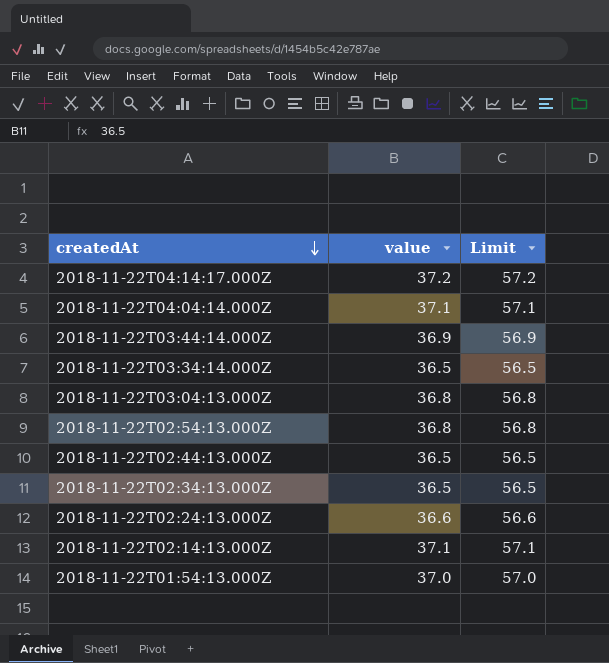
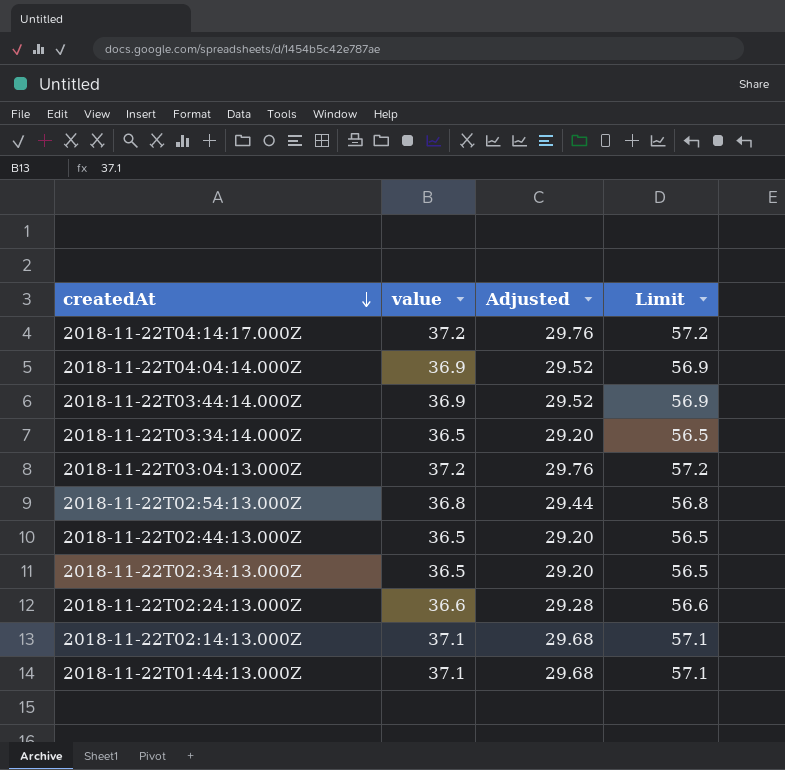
column Adjusted | formula: none -> [value] * 0.8
row 2018-11-22T01:54:13.000Z: 37.0 | 57.0 -> none
2018-11-22T04:04:14.000Z | value: 37.1 -> 36.9
2018-11-22T04:04:14.000Z | Limit: 57.1 -> 56.9
2018-11-22T03:04:13.000Z | value: 36.8 -> 37.2
2018-11-22T03:04:13.000Z | Limit: 56.8 -> 57.2
row 2018-11-22T01:44:13.000Z: none -> 37.1 | 29.68 | 57.1

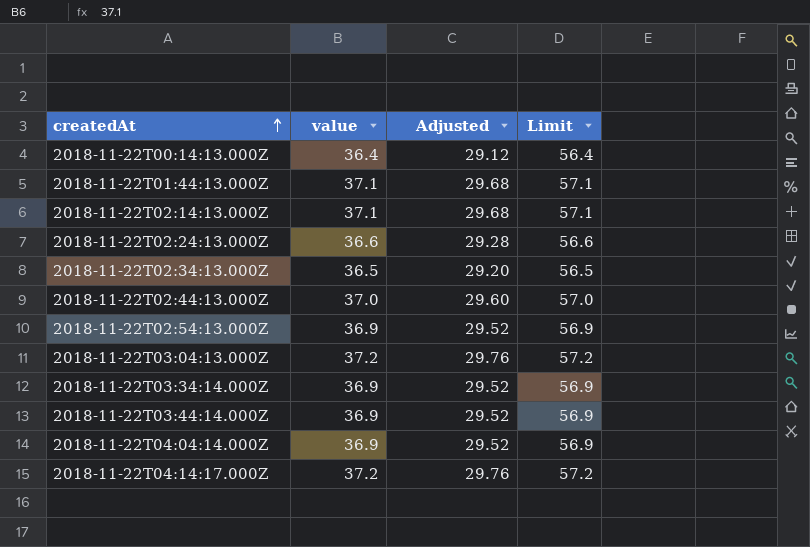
row order: createdAt descending -> createdAt ascending
row 2018-11-22T00:14:13.000Z: none -> 36.4 | 29.12 | 56.4
2018-11-22T02:44:13.000Z | value: 36.5 -> 37.0
2018-11-22T02:44:13.000Z | Adjusted: 29.20 -> 29.60
2018-11-22T02:44:13.000Z | Limit: 56.5 -> 57.0
2018-11-22T02:54:13.000Z | value: 36.8 -> 36.9
2018-11-22T02:54:13.000Z | Adjusted: 29.44 -> 29.52
2018-11-22T02:54:13.000Z | Limit: 56.8 -> 56.9
2018-11-22T03:34:14.000Z | value: 36.5 -> 36.9
2018-11-22T03:34:14.000Z | Adjusted: 29.20 -> 29.52
2018-11-22T03:34:14.000Z | Limit: 56.5 -> 56.9

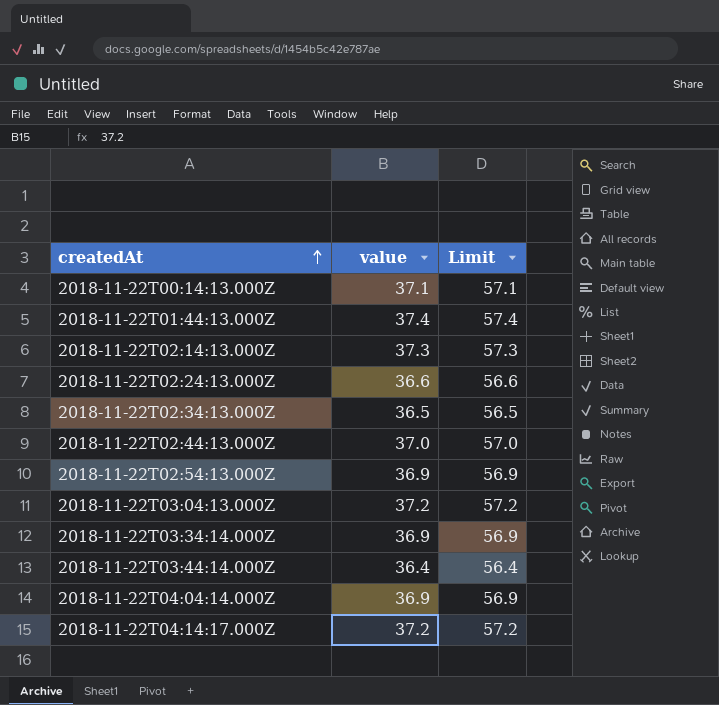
column Adjusted | formula: [value] * 0.8 -> none
2018-11-22T00:14:13.000Z | value: 36.4 -> 37.1
2018-11-22T00:14:13.000Z | Limit: 56.4 -> 57.1
2018-11-22T01:44:13.000Z | value: 37.1 -> 37.4
2018-11-22T01:44:13.000Z | Limit: 57.1 -> 57.4
2018-11-22T02:14:13.000Z | value: 37.1 -> 37.3
2018-11-22T02:14:13.000Z | Limit: 57.1 -> 57.3
2018-11-22T03:44:14.000Z | value: 36.9 -> 36.4
2018-11-22T03:44:14.000Z | Limit: 56.9 -> 56.4

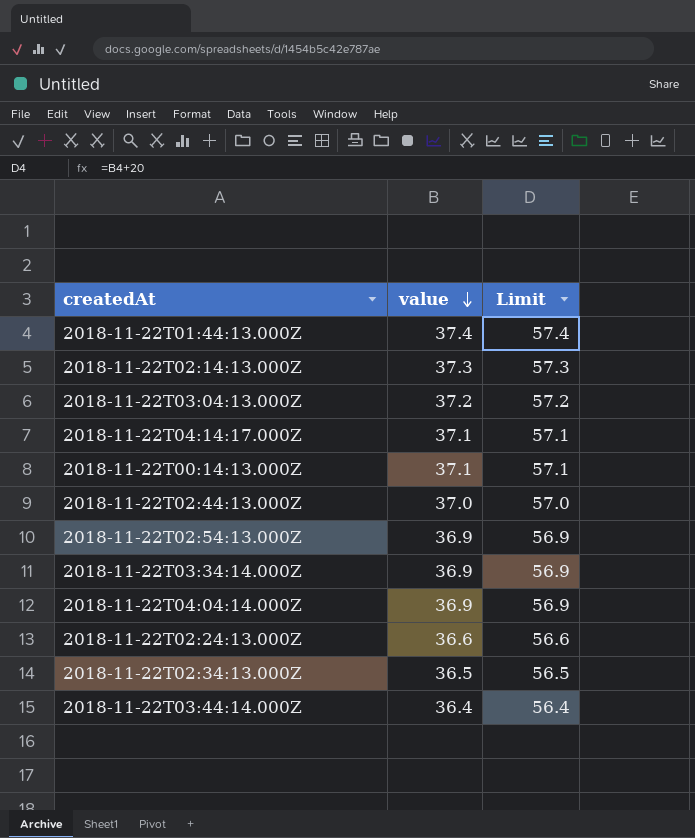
row order: createdAt ascending -> value descending
2018-11-22T04:14:17.000Z | value: 37.2 -> 37.1
2018-11-22T04:14:17.000Z | Limit: 57.2 -> 57.1

